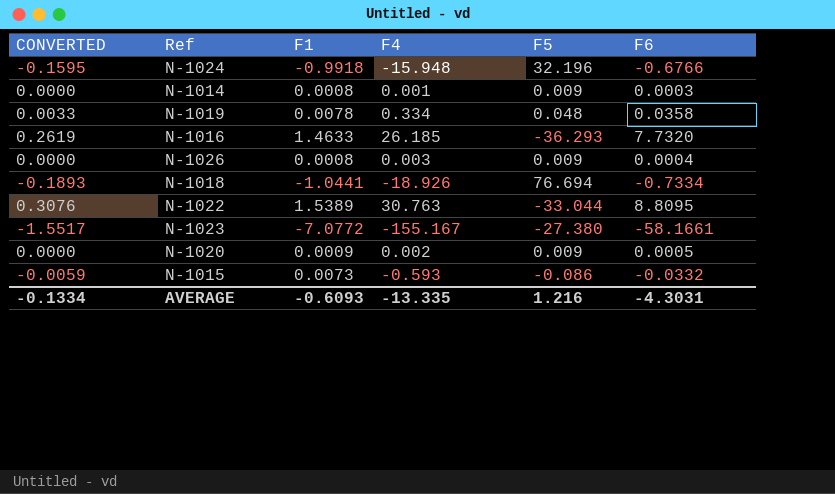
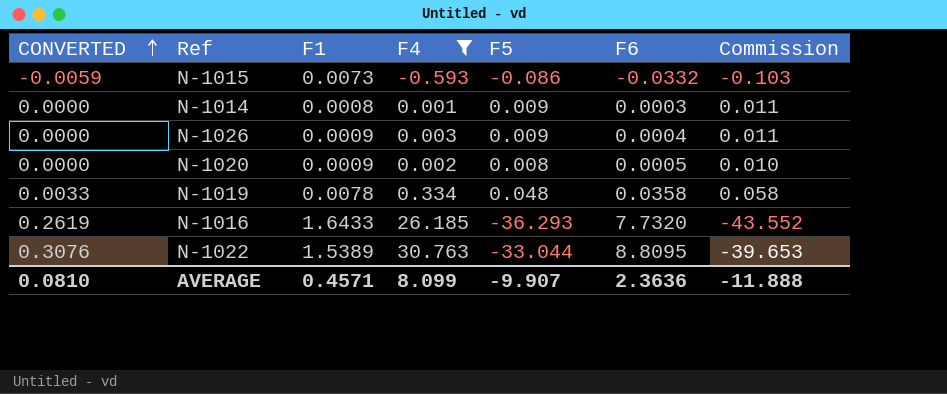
filter: none -> F4 >= -0.593
row order: none -> CONVERTED ascending
column Commission | formula: none -> [F5] * 1.2
N-1026 | F1: 0.0008 -> 0.0009
N-1020 | F5: 0.009 -> 0.008
N-1016 | F1: 1.4633 -> 1.6433
AVERAGE | CONVERTED: -0.1334 -> 0.0810
AVERAGE | F1: -0.6093 -> 0.4571
AVERAGE | F4: -13.335 -> 8.099
AVERAGE | F5: 1.216 -> -9.907
AVERAGE | F6: -4.3031 -> 2.3636

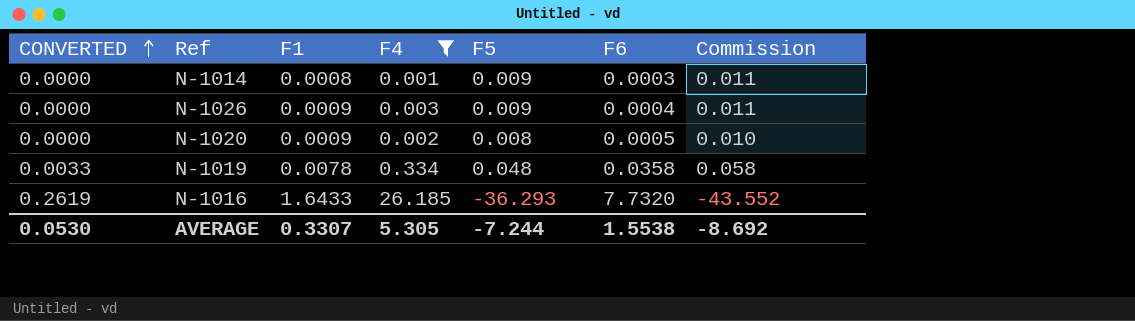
row N-1015: -0.0059 | 0.0073 | -0.593 | -0.086 | -0.0332 | -0.103 -> none
row N-1022: 0.3076 | 1.5389 | 30.763 | -33.044 | 8.8095 | -39.653 -> none
AVERAGE | CONVERTED: 0.0810 -> 0.0530
AVERAGE | F1: 0.4571 -> 0.3307
AVERAGE | F4: 8.099 -> 5.305
AVERAGE | F5: -9.907 -> -7.244
AVERAGE | F6: 2.3636 -> 1.5538
AVERAGE | Commission: -11.888 -> -8.692

